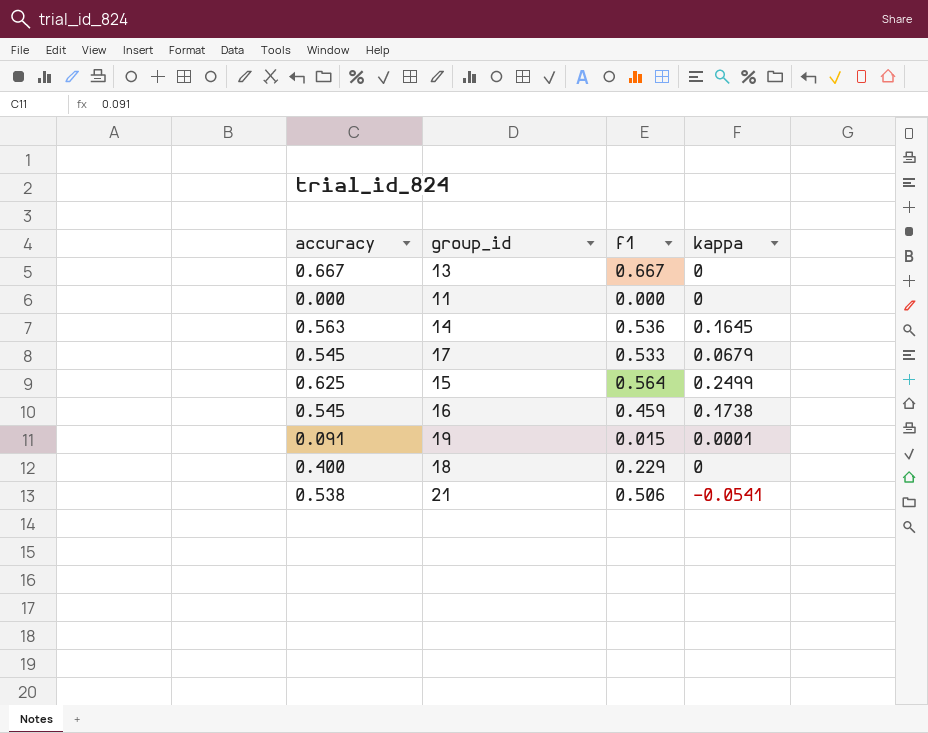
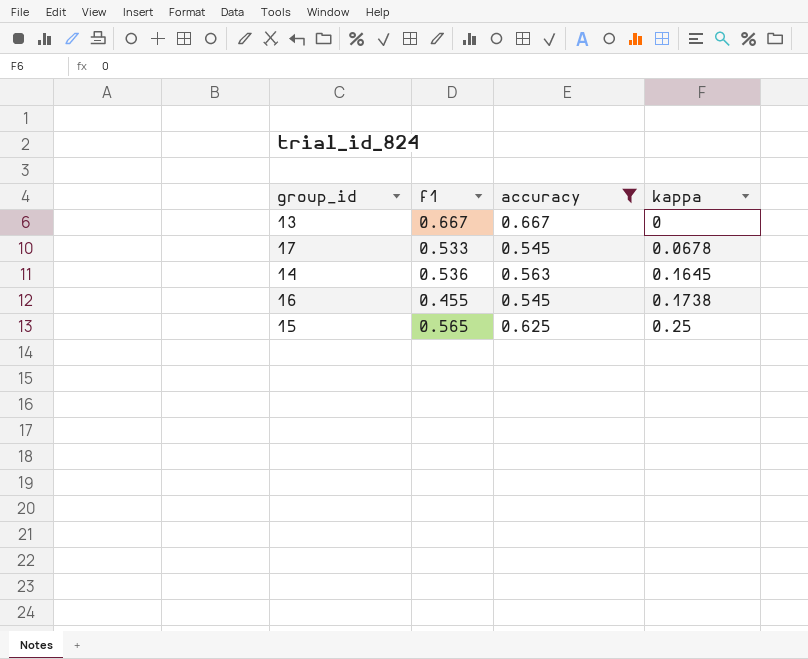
filter: none -> accuracy >= 0.545
row order: none -> kappa ascending
column accuracy | position: 1 -> 3
17 | kappa: 0.0679 -> 0.0678
16 | f1: 0.459 -> 0.455
15 | f1: 0.564 -> 0.565
15 | kappa: 0.2499 -> 0.25

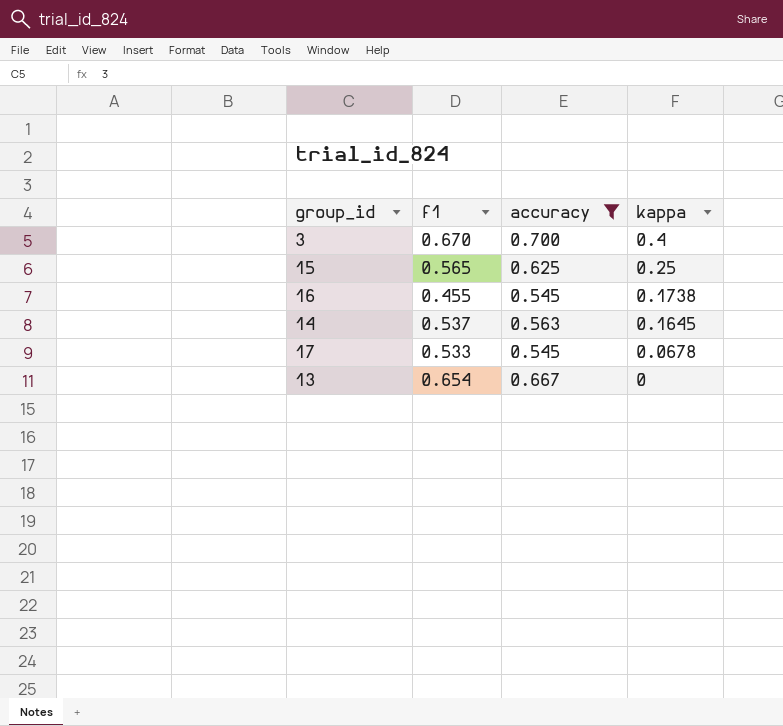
row order: kappa ascending -> kappa descending
row 3: none -> 0.670 | 0.700 | 0.4
14 | f1: 0.536 -> 0.537
13 | f1: 0.667 -> 0.654

